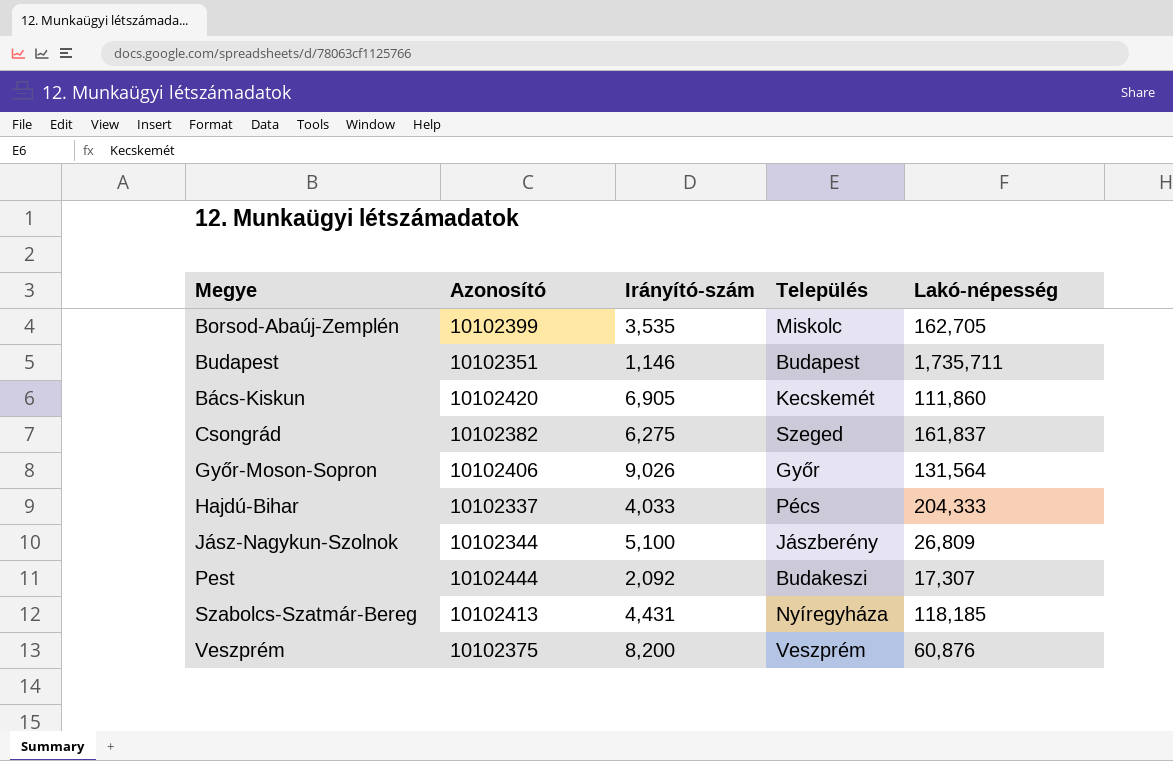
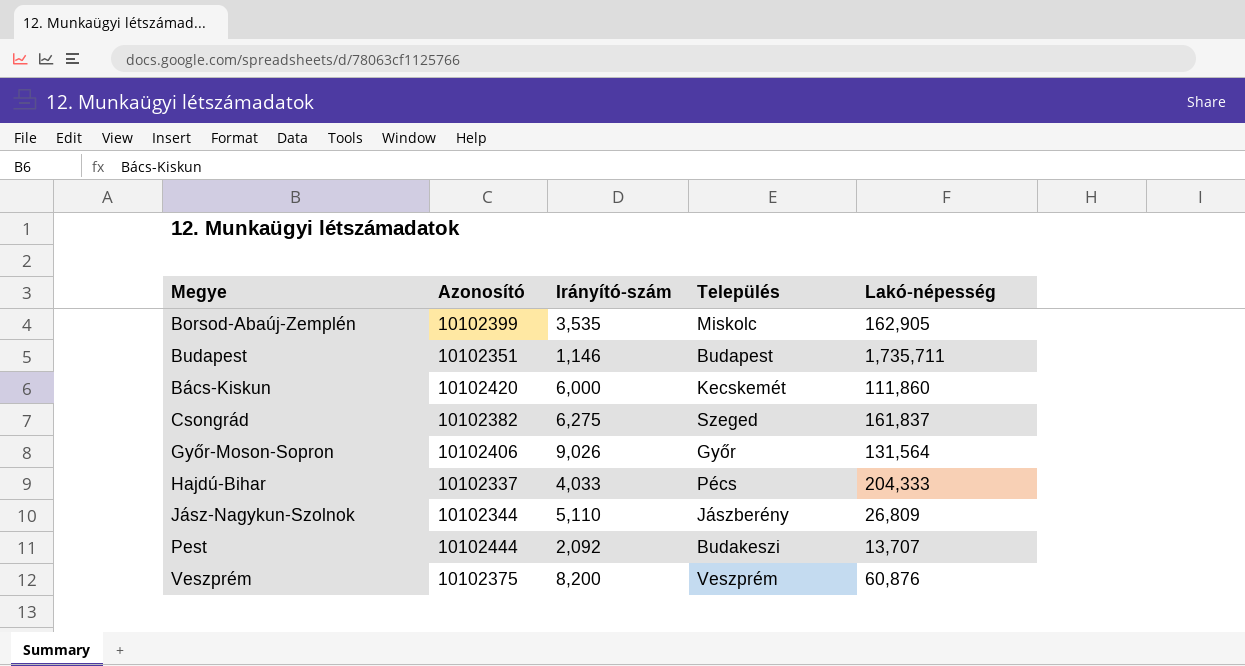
row Szabolcs-Szatmár-Bereg: 10102413 | 4,431 | Nyíregyháza | 118,185 -> none
Borsod-Abaúj-Zemplén | Lakó-népesség: 162,705 -> 162,905
Bács-Kiskun | Irányító-szám: 6,905 -> 6,000
Jász-Nagykun-Szolnok | Irányító-szám: 5,100 -> 5,110
Pest | Lakó-népesség: 17,307 -> 13,707

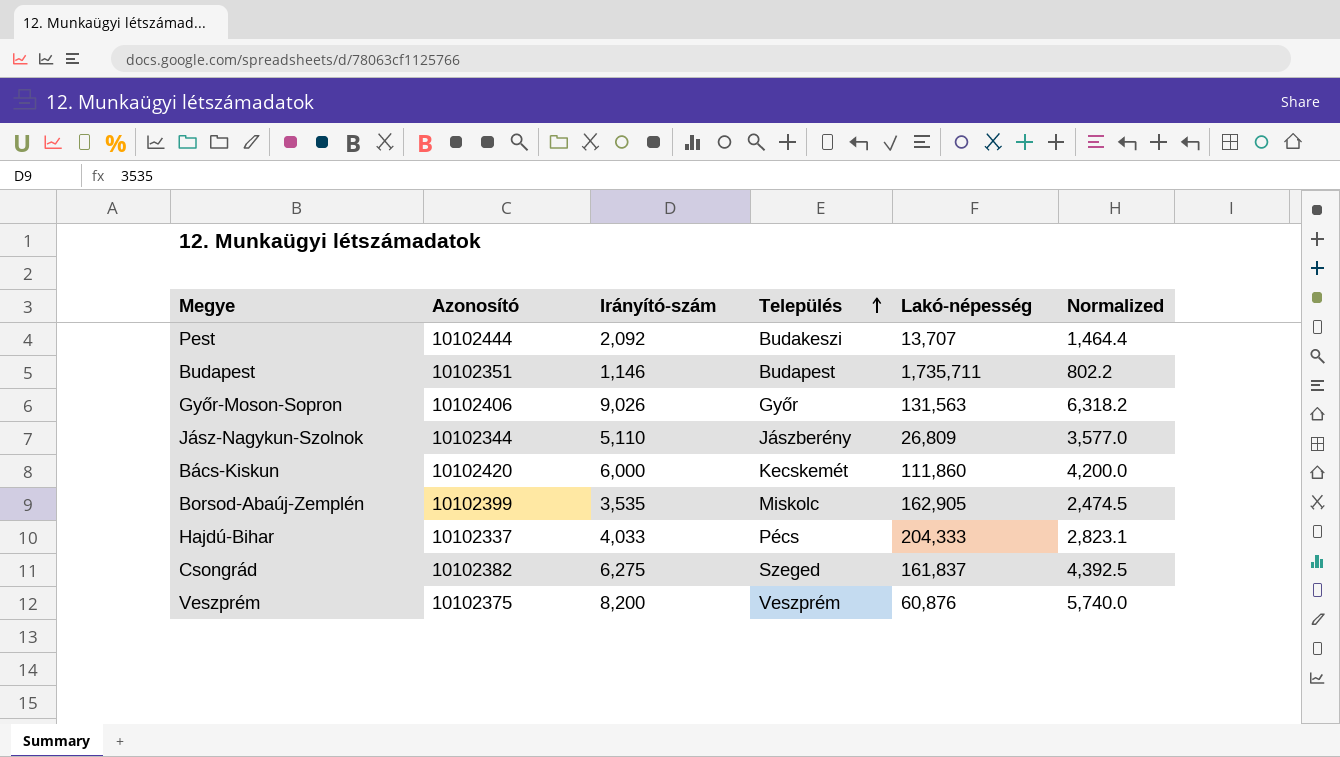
row order: none -> Település ascending
column Normalized | formula: none -> [Irányító-szám] * 0.7
Győr-Moson-Sopron | Lakó-népesség: 131,564 -> 131,563

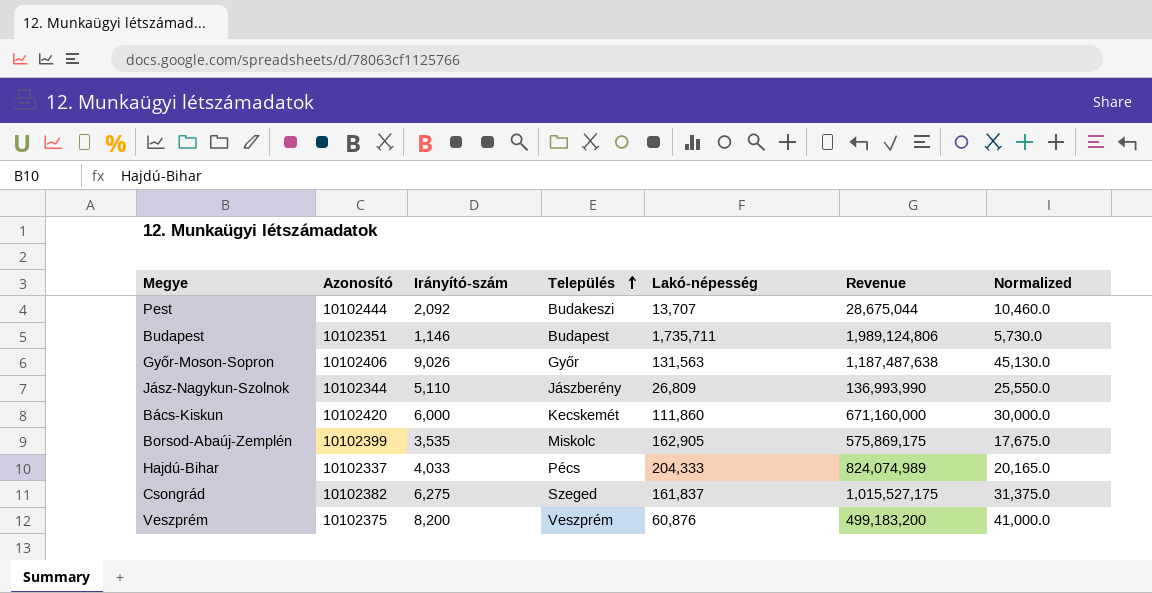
column Revenue | formula: none -> [Irányító-szám] * [Lakó-népesség]
column Normalized | formula: [Irányító-szám] * 0.7 -> [Irányító-szám] * 5

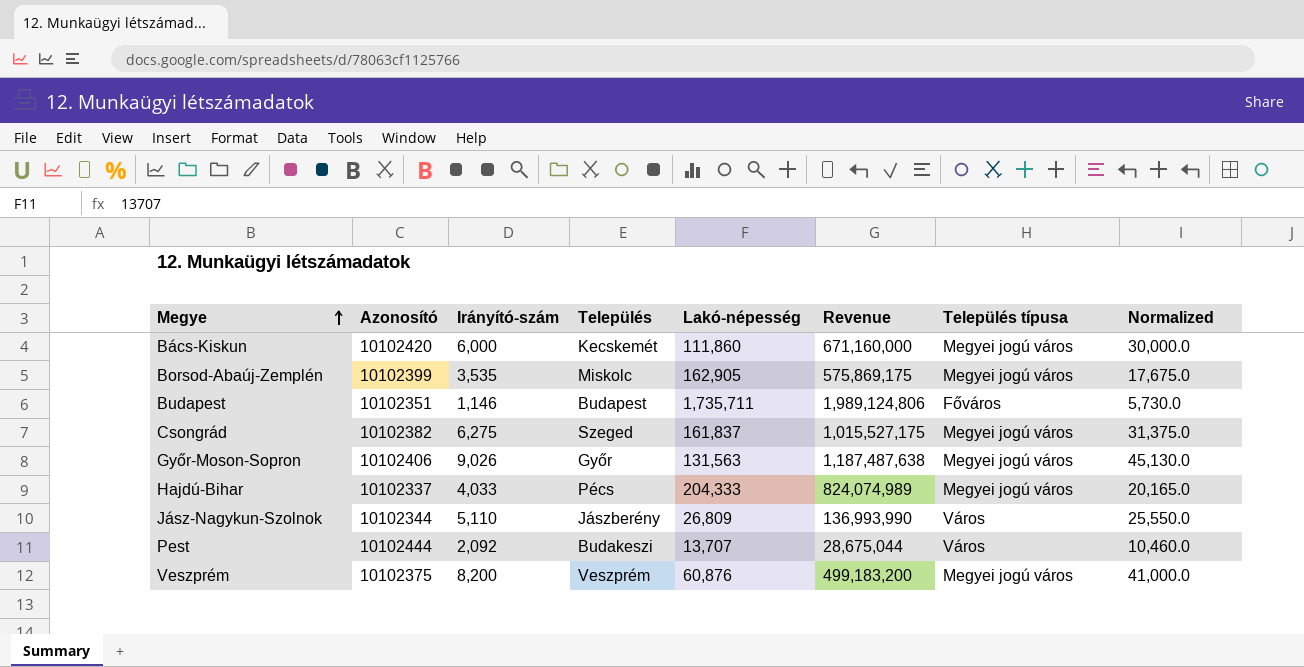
row order: Település ascending -> Megye ascending
column Település típusa | position: none -> 7

